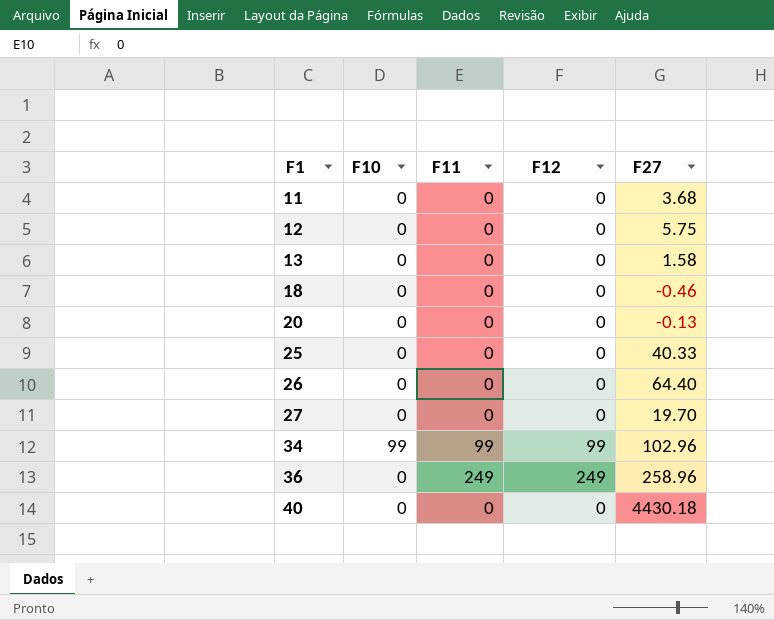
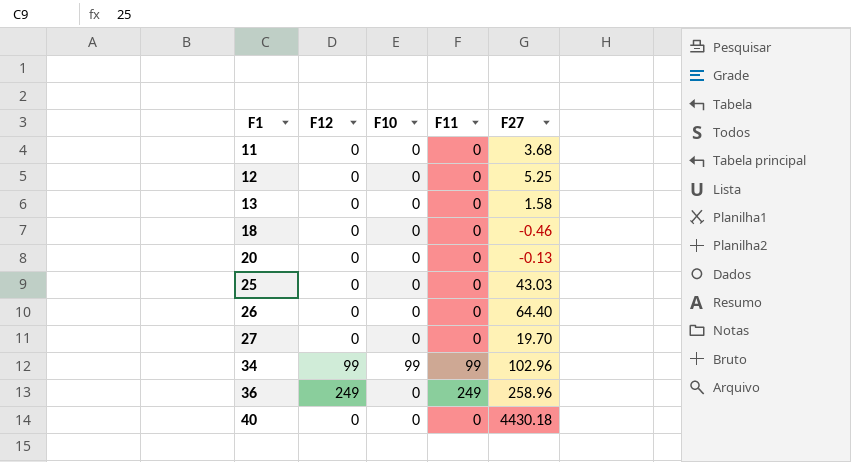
column F12 | position: 4 -> 2
12 | F27: 5.75 -> 5.25
25 | F27: 40.33 -> 43.03

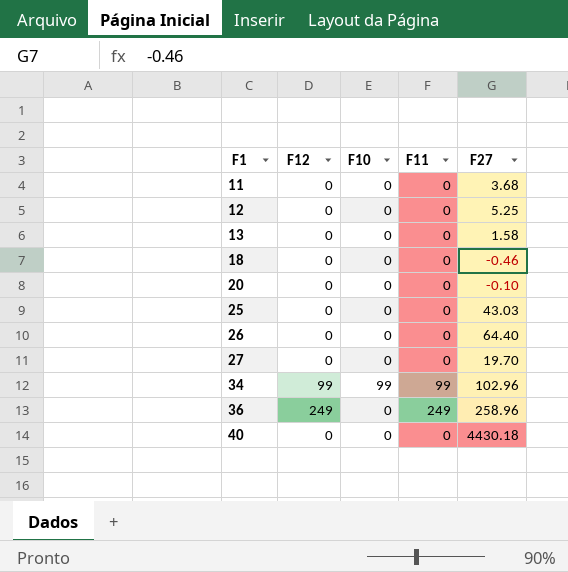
20 | F27: -0.13 -> -0.10

